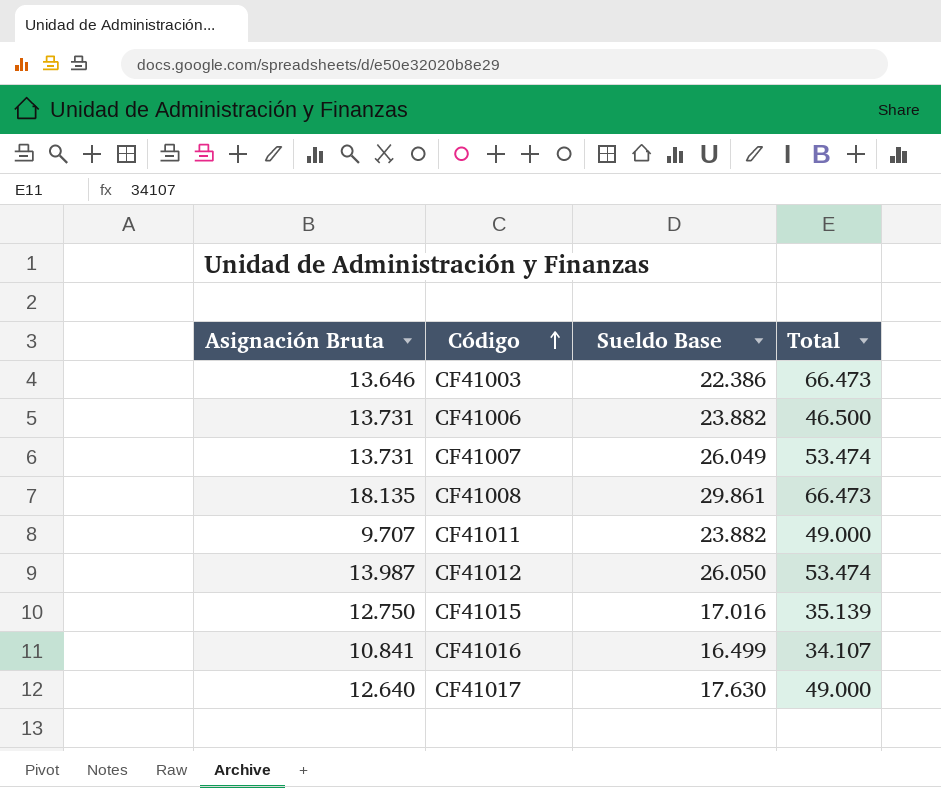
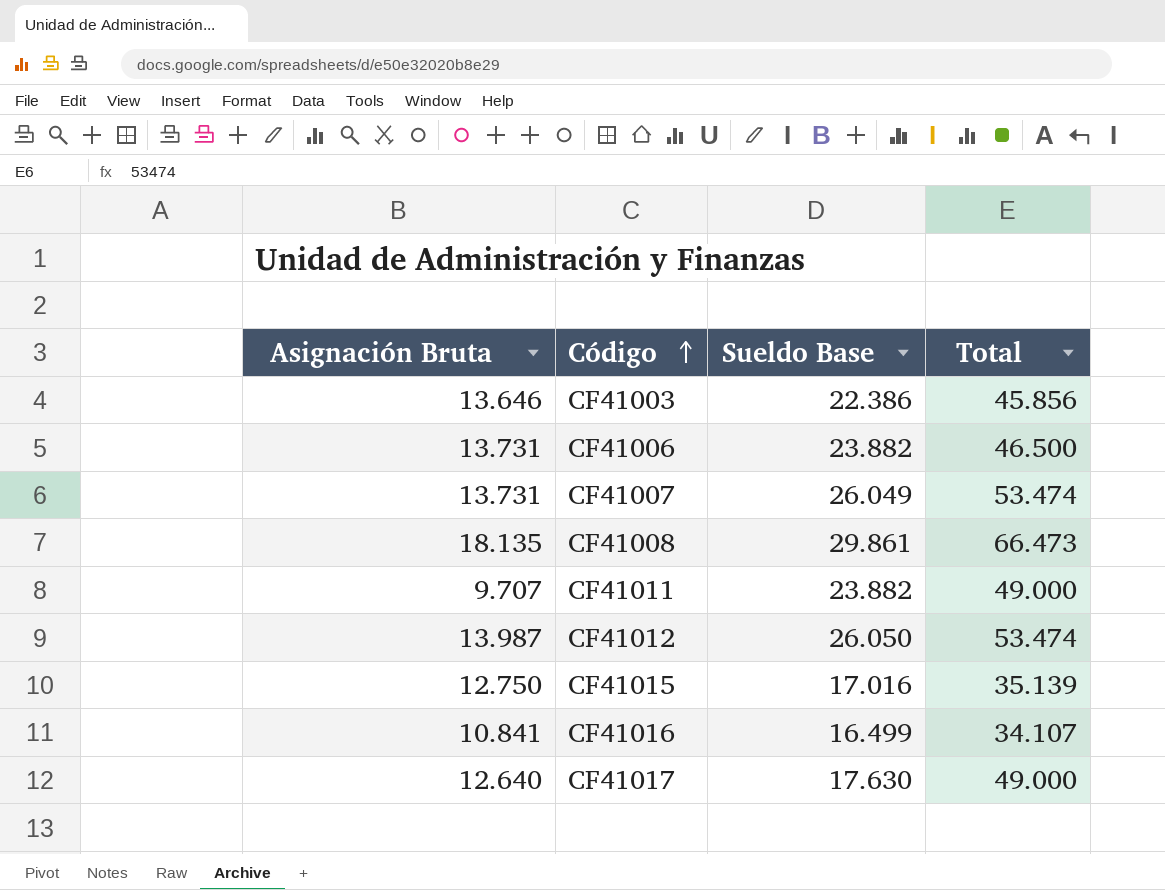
CF41003 | Total: 66.473 -> 45.856

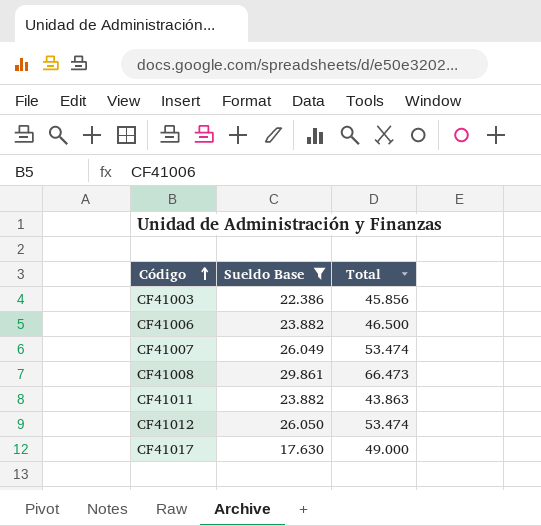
filter: none -> Sueldo Base >= 17.630
column Asignación Bruta | position: 1 -> none
CF41011 | Total: 49.000 -> 43.863

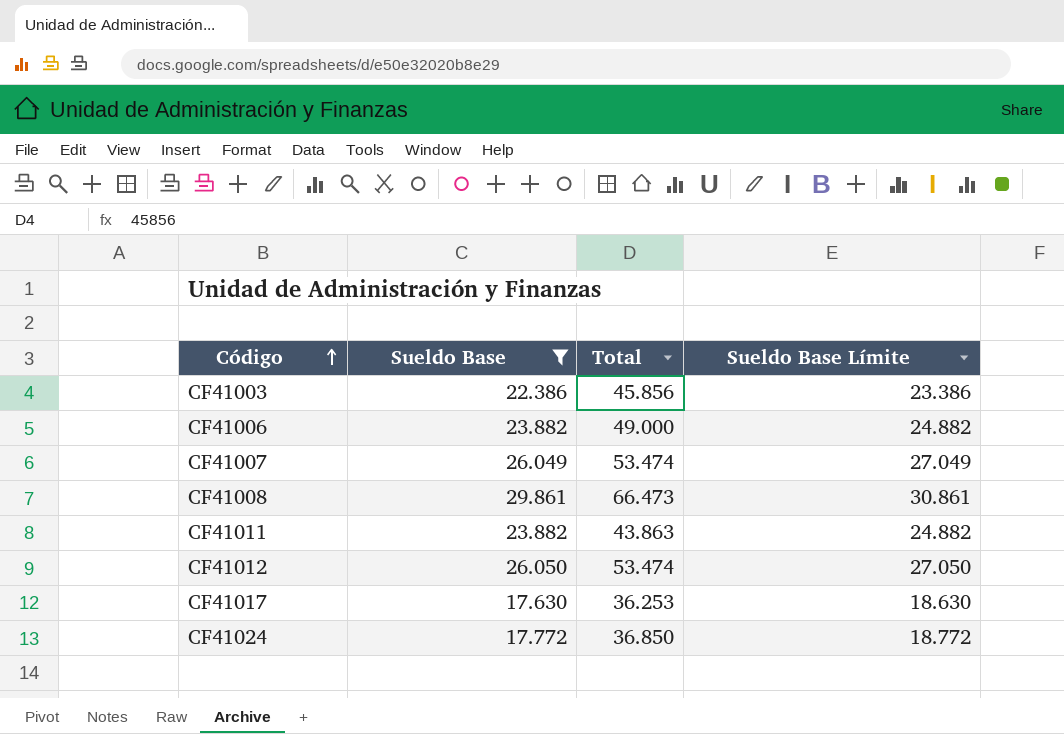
column Sueldo Base Límite | formula: none -> [Sueldo Base] + 1000
CF41006 | Total: 46.500 -> 49.000
CF41017 | Total: 49.000 -> 36.253
row CF41024: none -> 17.772 | 36.850 | 18.772

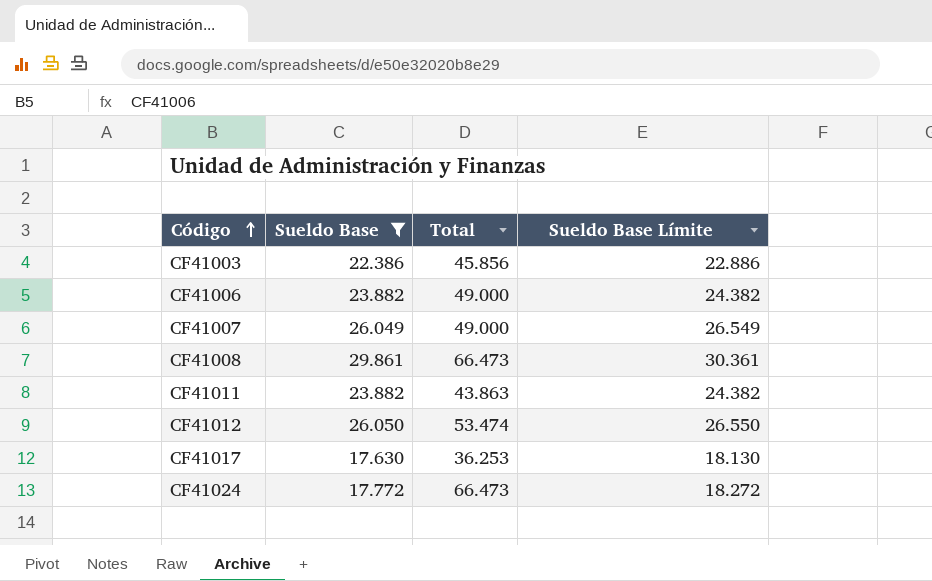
column Sueldo Base Límite | formula: [Sueldo Base] + 1000 -> [Sueldo Base] + 500
CF41007 | Total: 53.474 -> 49.000
CF41024 | Total: 36.850 -> 66.473

